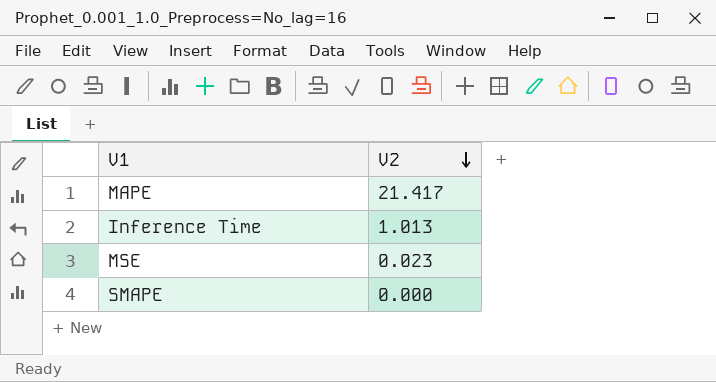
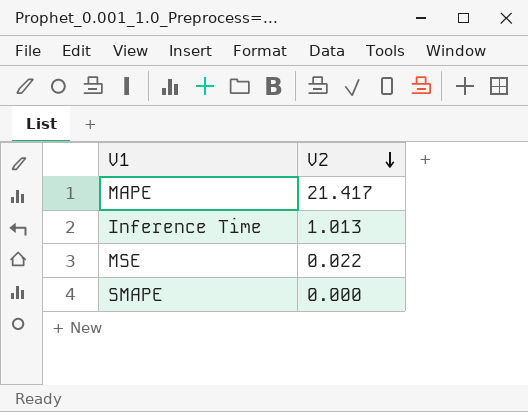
MSE | V2: 0.023 -> 0.022

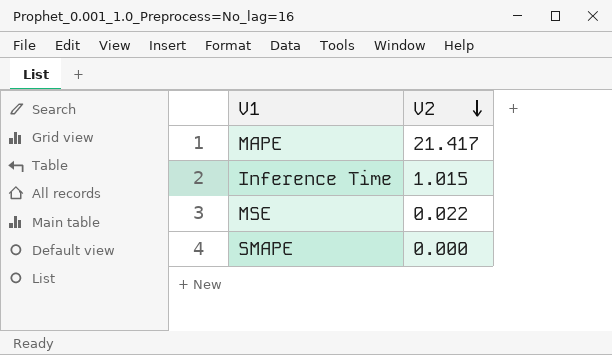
Inference Time | V2: 1.013 -> 1.015

